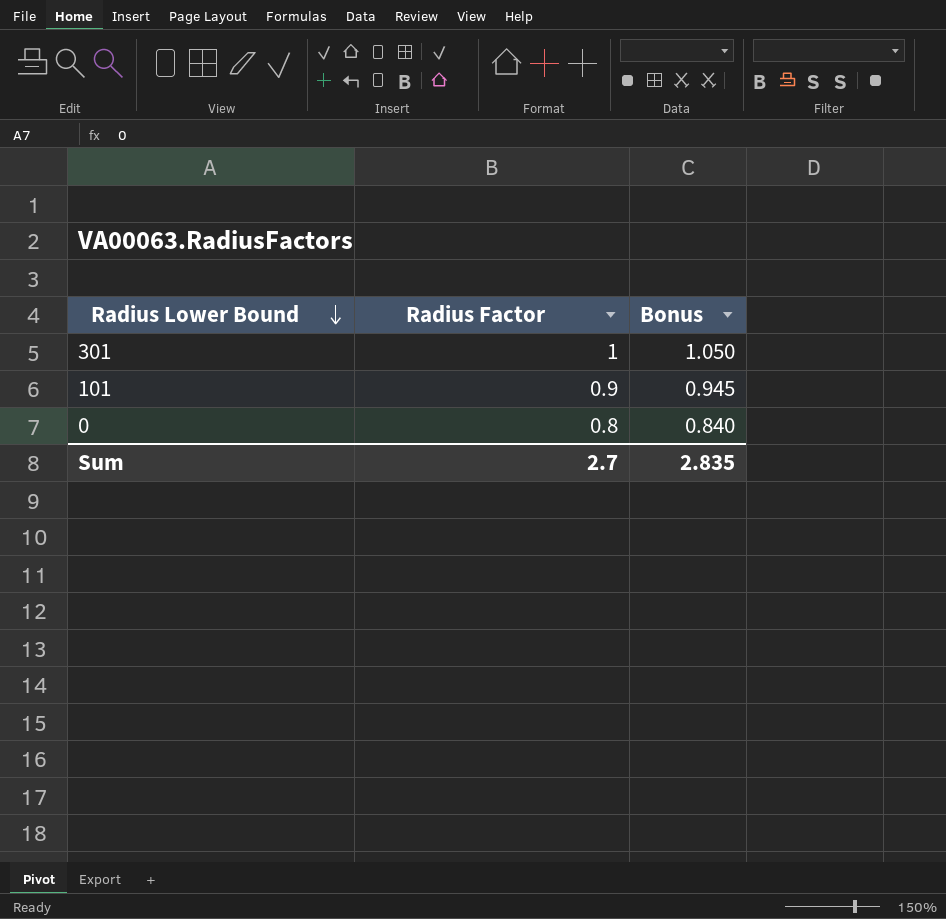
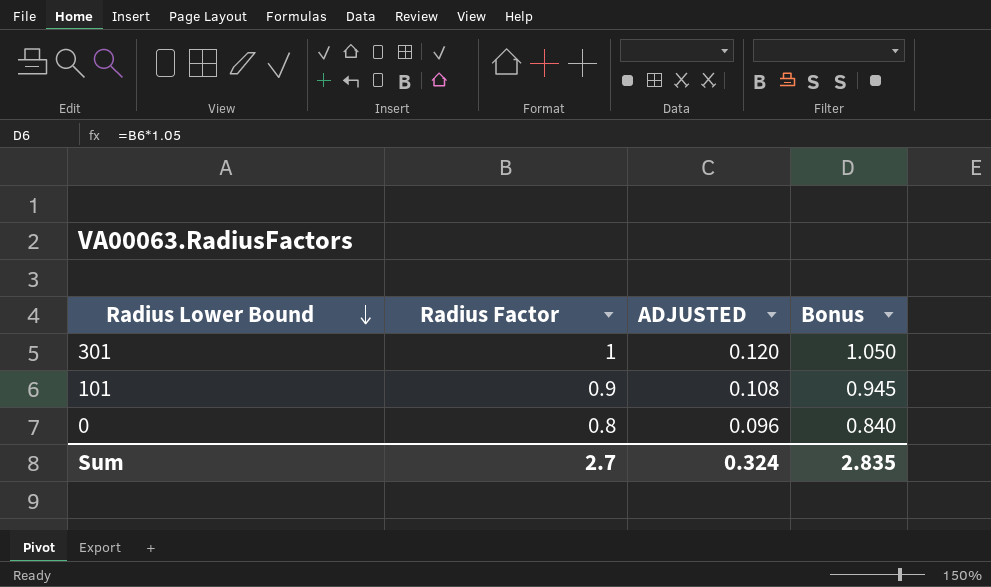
column ADJUSTED | formula: none -> [Radius Factor] * 0.12

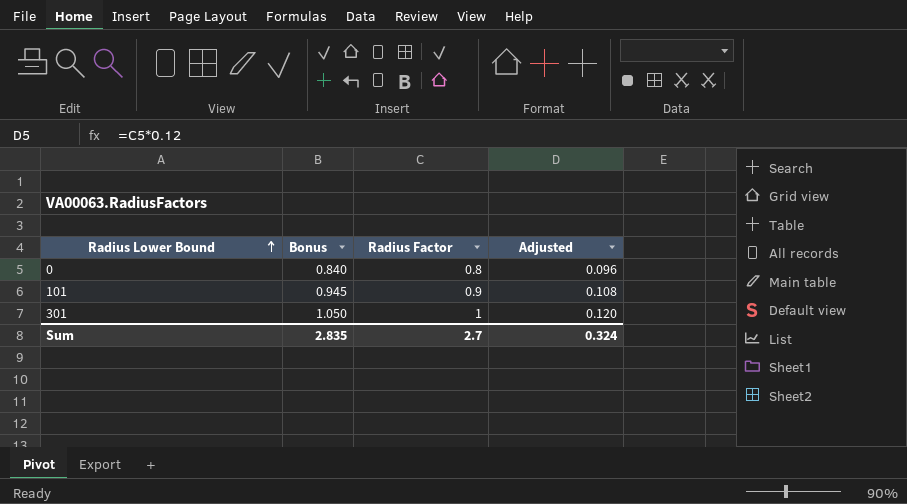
row order: Radius Lower Bound descending -> Radius Lower Bound ascending
column Bonus | position: 4 -> 2
column name: ADJUSTED -> Adjusted

